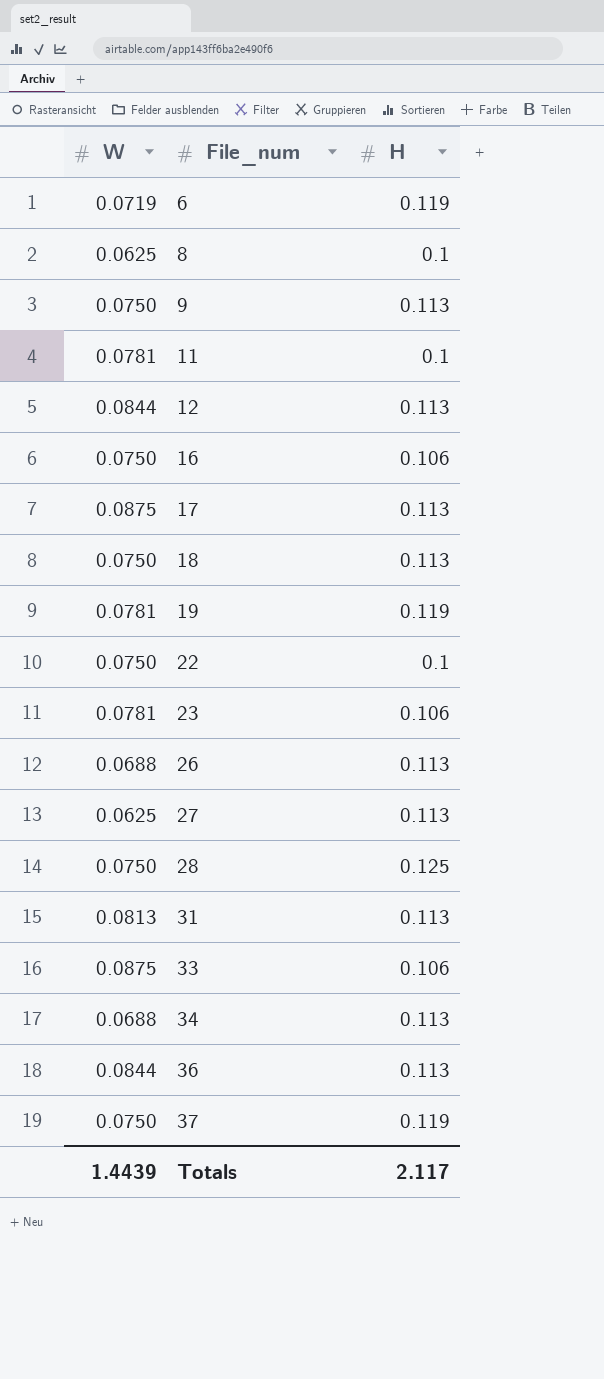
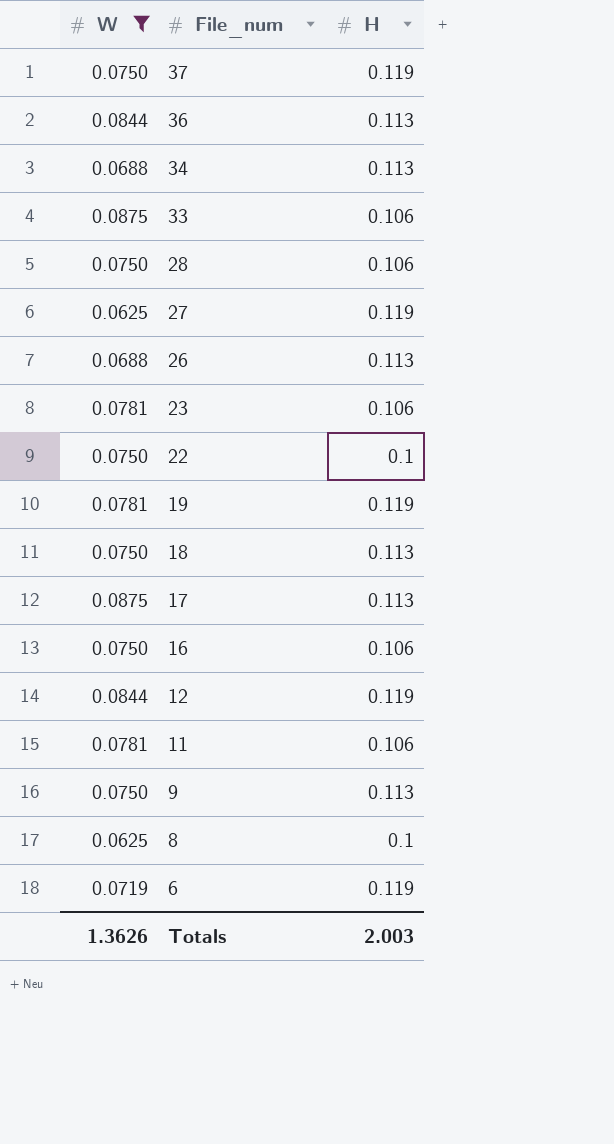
filter: none -> W != 0.0813
row order: File_num ascending -> File_num descending
28 | H: 0.125 -> 0.106
27 | H: 0.113 -> 0.119
12 | H: 0.113 -> 0.119
11 | H: 0.1 -> 0.106
Totals | W: 1.4439 -> 1.3626
Totals | H: 2.117 -> 2.003

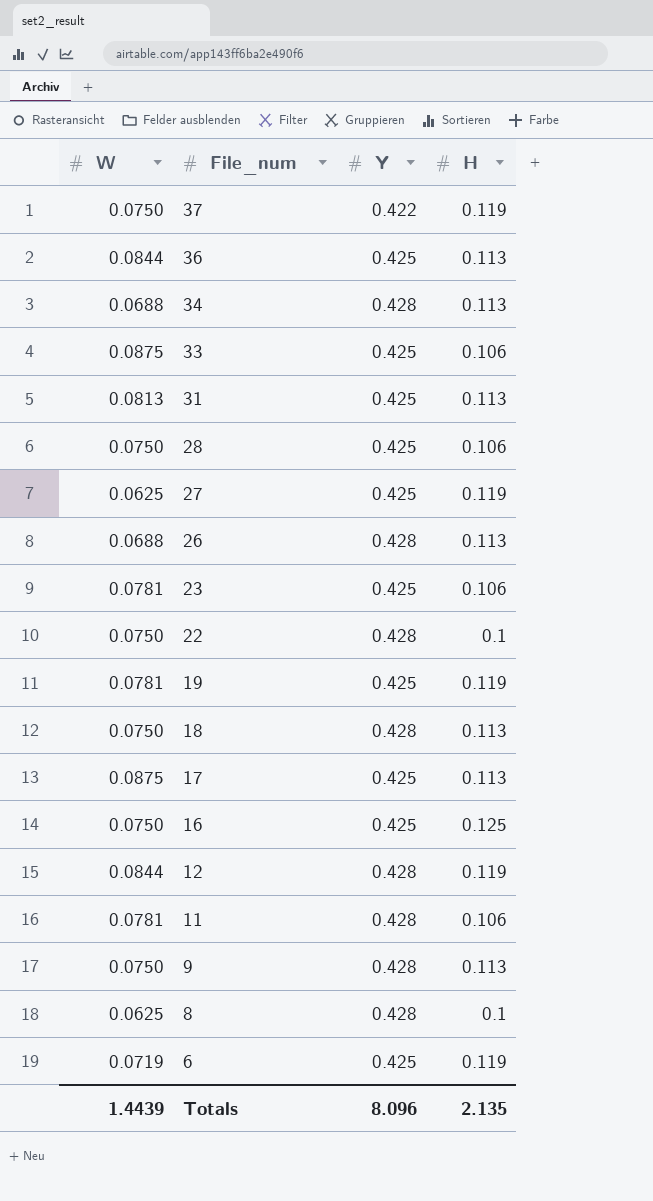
filter: W != 0.0813 -> none
column Y | position: none -> 3
16 | H: 0.106 -> 0.125
Totals | W: 1.3626 -> 1.4439
Totals | H: 2.003 -> 2.135

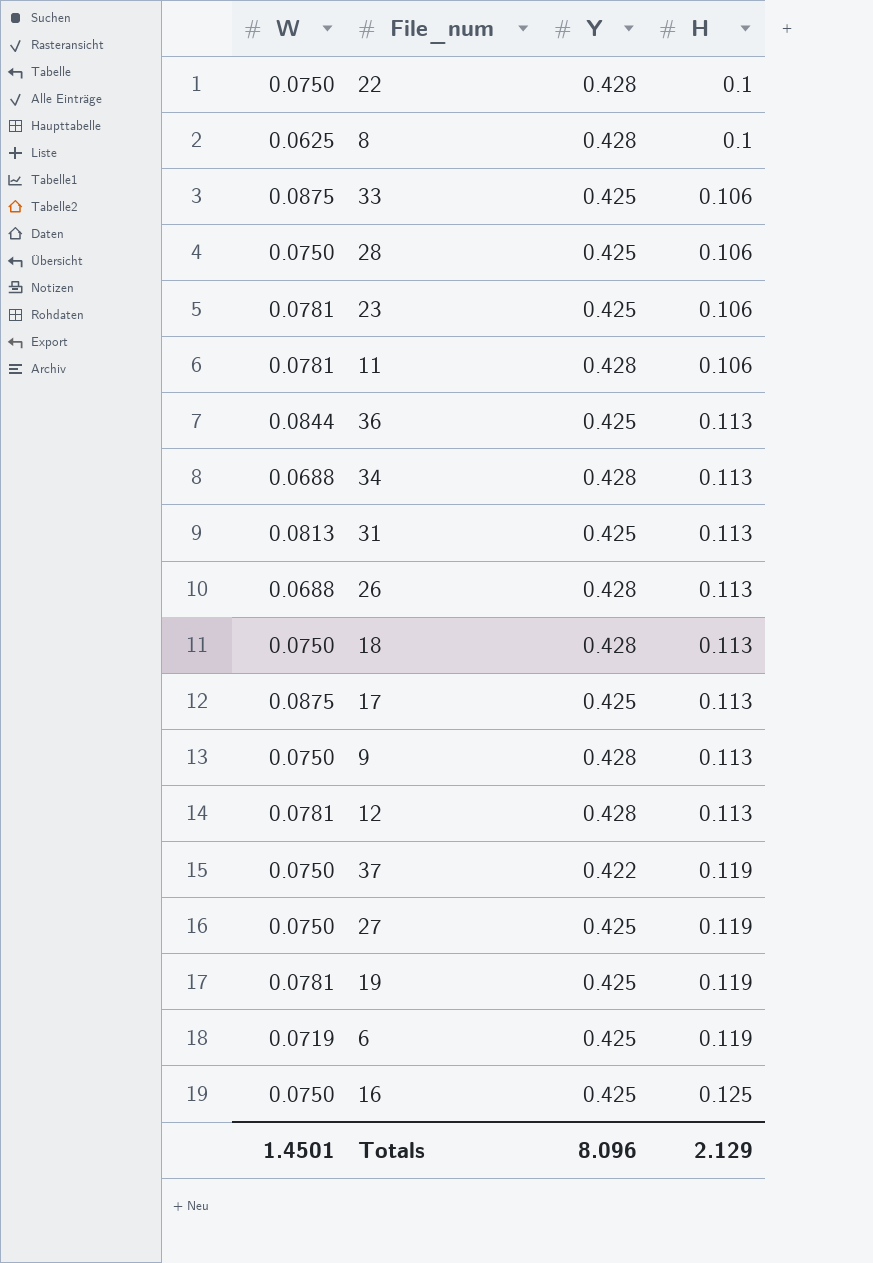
row order: File_num descending -> H ascending
12 | W: 0.0844 -> 0.0781
12 | H: 0.119 -> 0.113
27 | W: 0.0625 -> 0.0750
Totals | W: 1.4439 -> 1.4501
Totals | H: 2.135 -> 2.129

